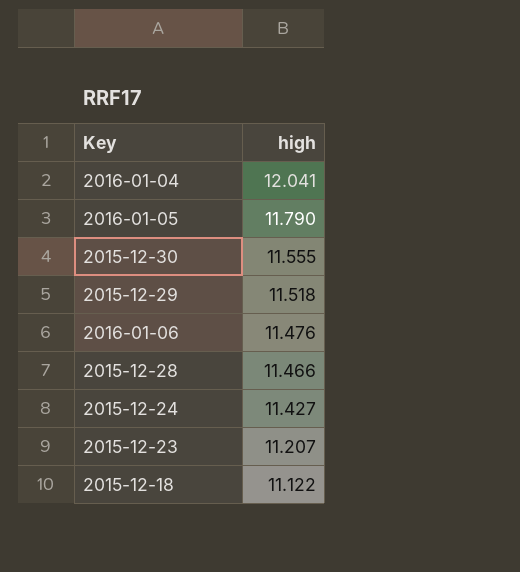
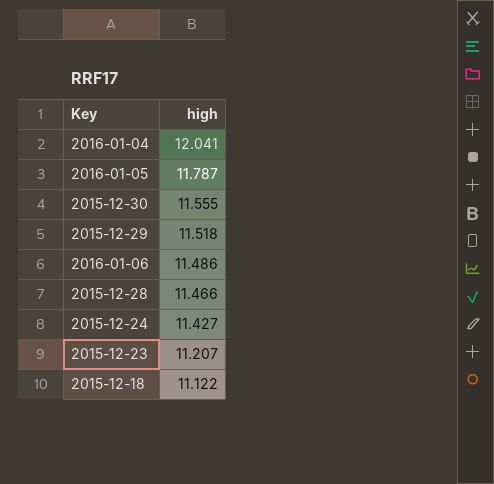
2016-01-05 | high: 11.790 -> 11.787
2016-01-06 | high: 11.476 -> 11.486

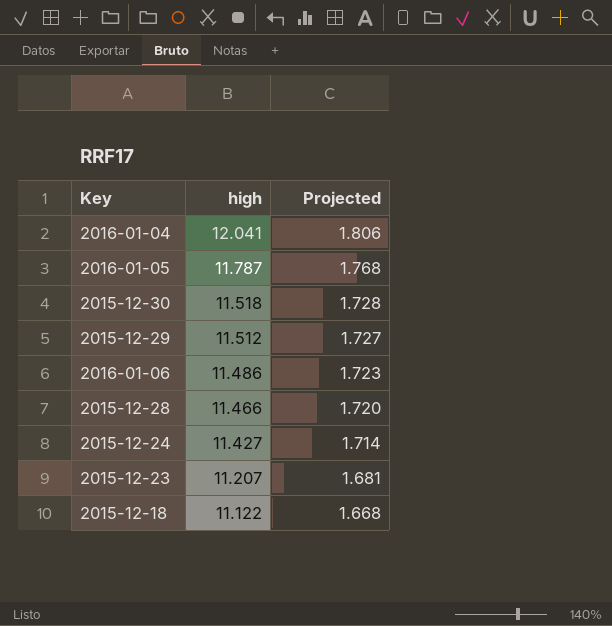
column Projected | formula: none -> [high] * 0.15
2015-12-30 | high: 11.555 -> 11.518
2015-12-29 | high: 11.518 -> 11.512

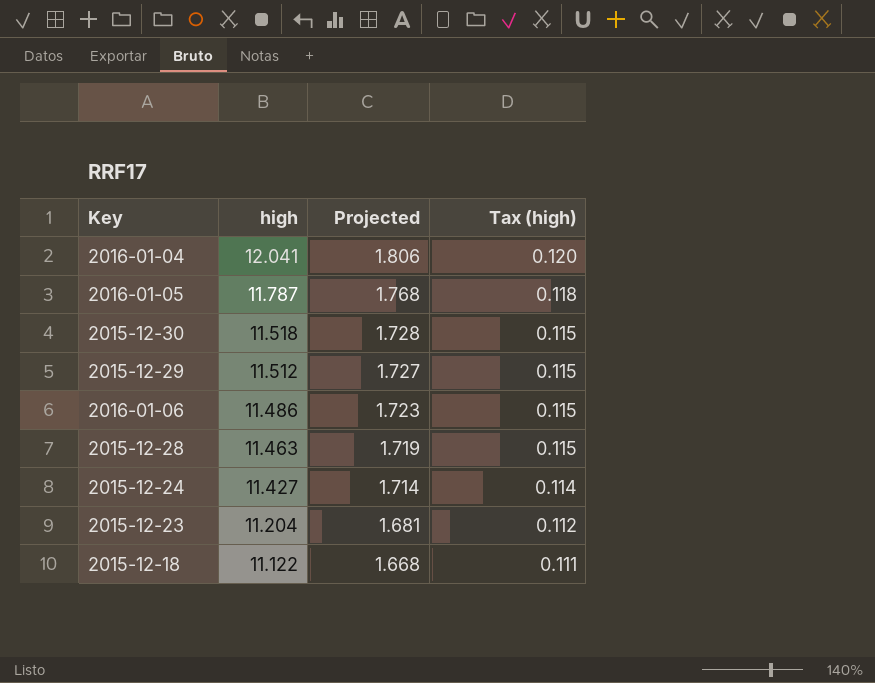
column Tax (high) | formula: none -> [high] * 0.01
2015-12-28 | high: 11.466 -> 11.463
2015-12-28 | Projected: 1.720 -> 1.719
2015-12-23 | high: 11.207 -> 11.204

